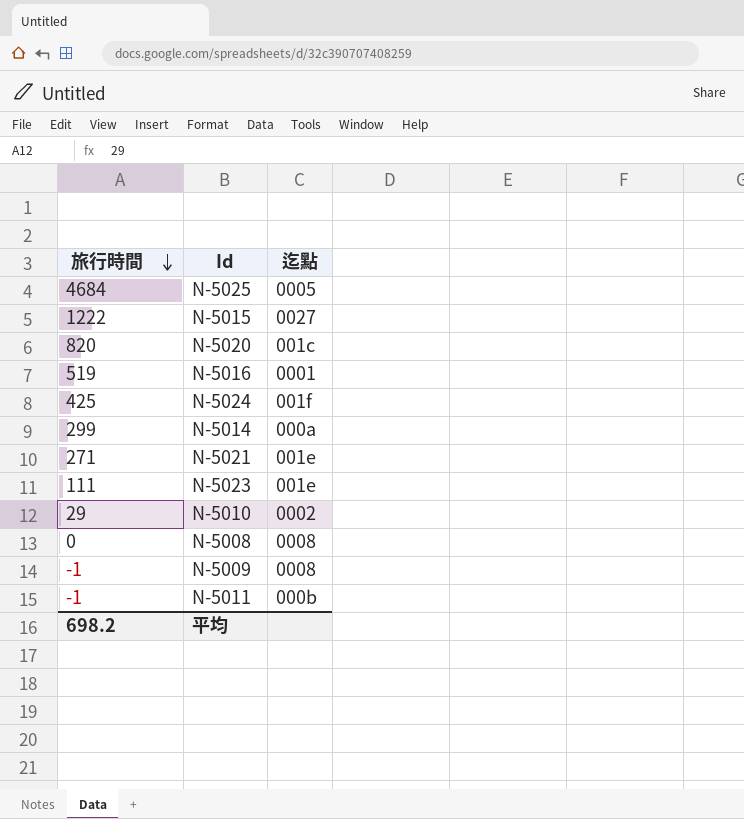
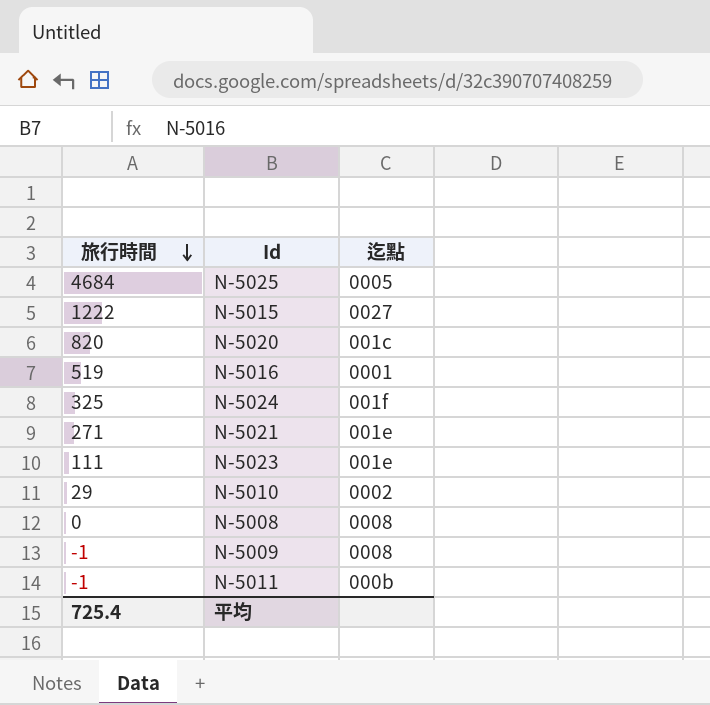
row N-5014: 299 | 000a -> none
N-5024 | 旅行時間: 425 -> 325
平均 | 旅行時間: 698.2 -> 725.4

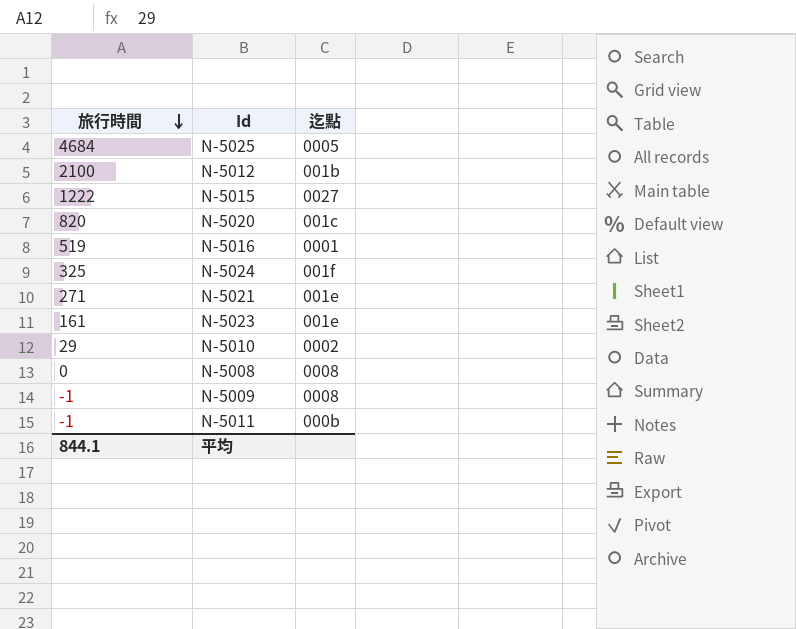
row N-5012: none -> 2100 | 001b
N-5023 | 旅行時間: 111 -> 161
平均 | 旅行時間: 725.4 -> 844.1

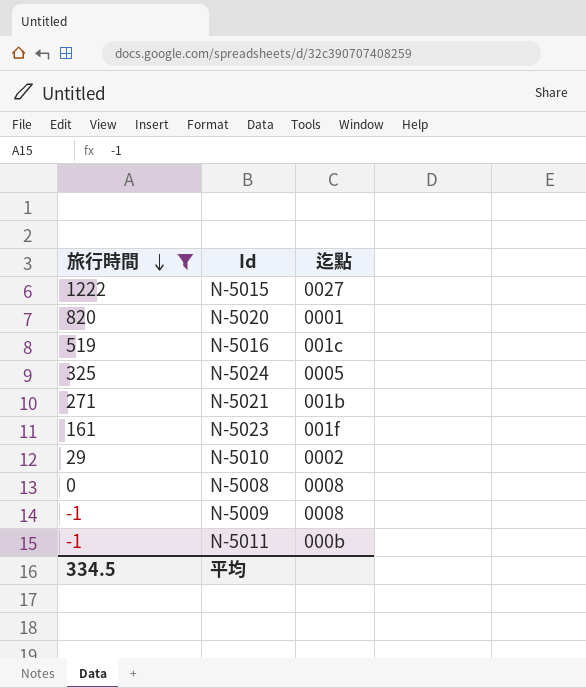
filter: none -> 旅行時間 <= 1222
N-5020 | 迄點: 001c -> 0001
N-5016 | 迄點: 0001 -> 001c
N-5024 | 迄點: 001f -> 0005
N-5021 | 迄點: 001e -> 001b
N-5023 | 迄點: 001e -> 001f
平均 | 旅行時間: 844.1 -> 334.5

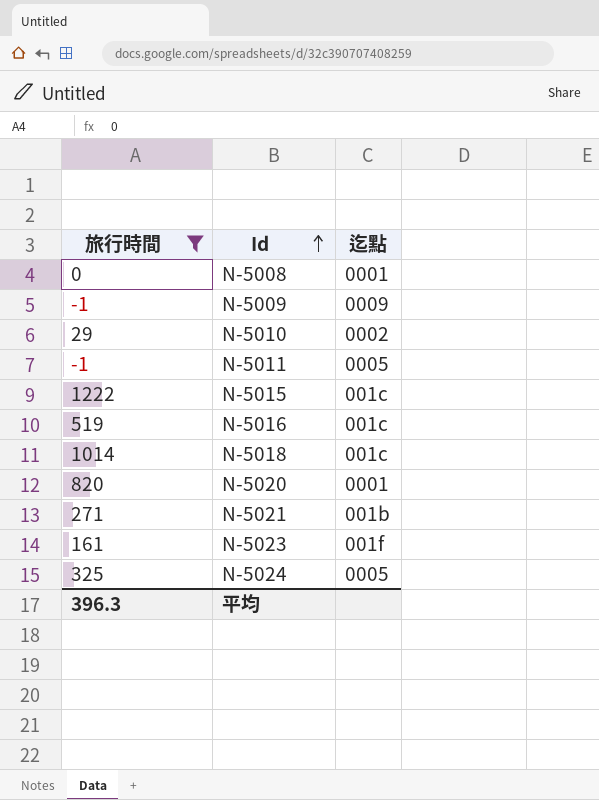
row order: 旅行時間 descending -> Id ascending
N-5008 | 迄點: 0008 -> 0001
N-5009 | 迄點: 0008 -> 0009
N-5011 | 迄點: 000b -> 0005
N-5015 | 迄點: 0027 -> 001c
row N-5018: none -> 1014 | 001c
平均 | 旅行時間: 334.5 -> 396.3

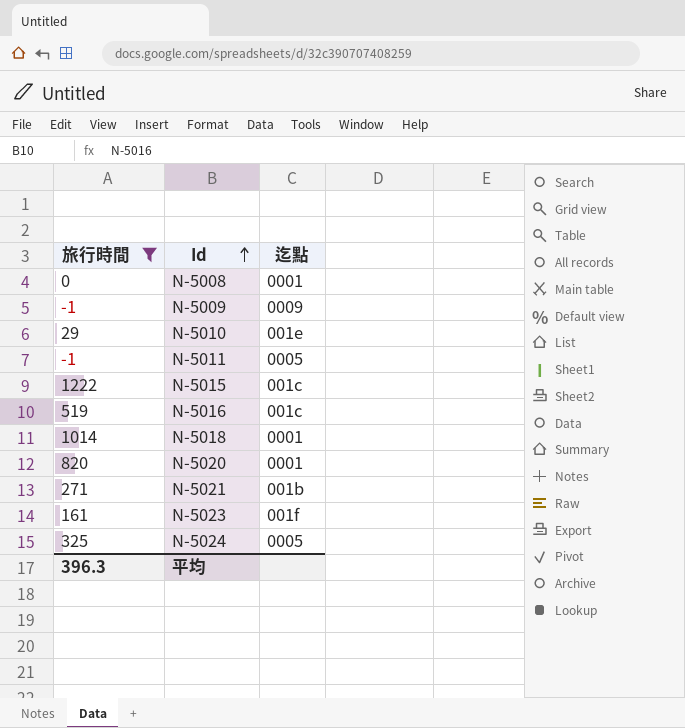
N-5010 | 迄點: 0002 -> 001e
N-5018 | 迄點: 001c -> 0001

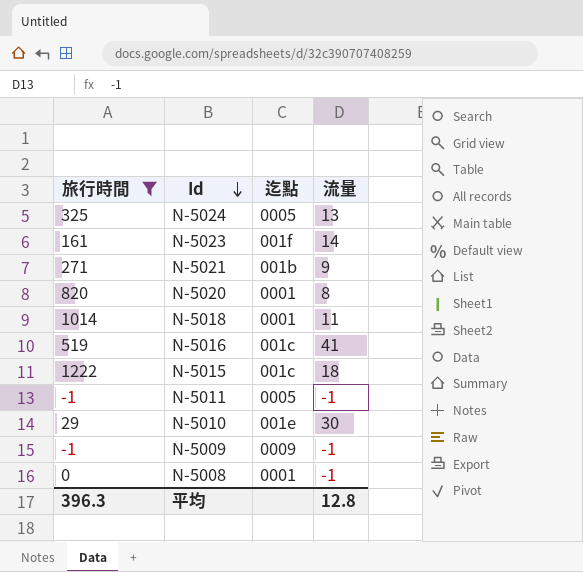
row order: Id ascending -> Id descending
column 流量 | position: none -> 4

